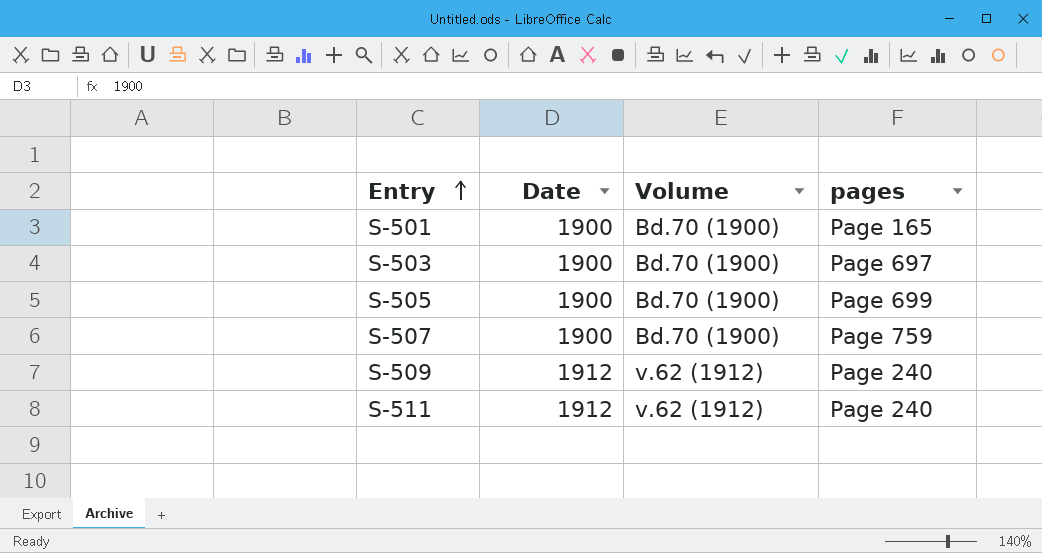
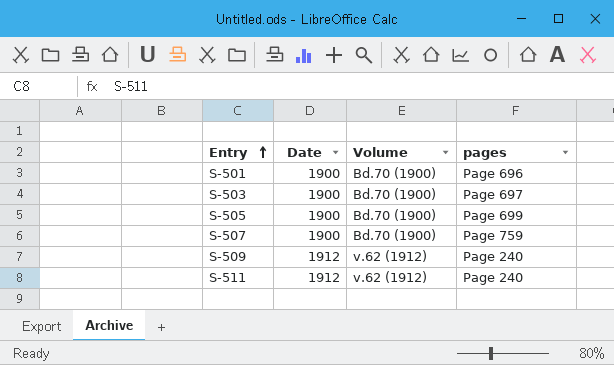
S-501 | pages: Page 165 -> Page 696

